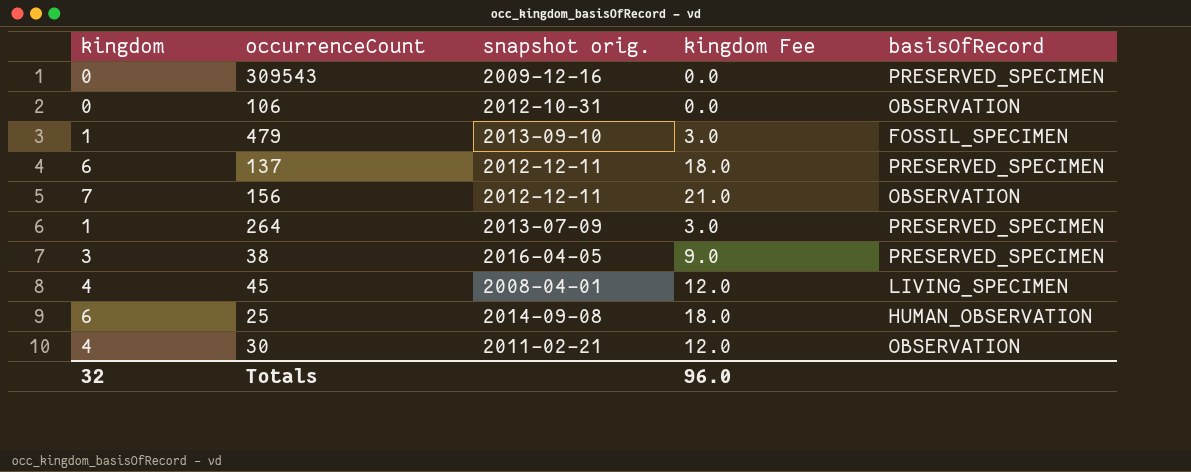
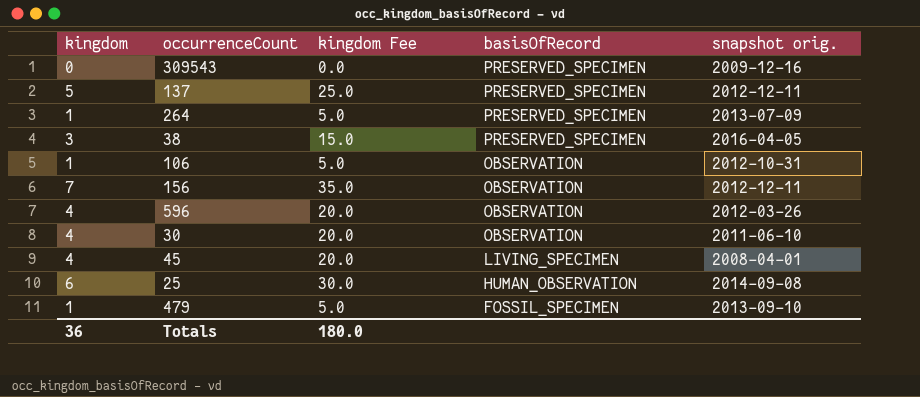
row order: none -> basisOfRecord descending
column kingdom Fee | formula: [kingdom] * 3 -> [kingdom] * 5
column snapshot orig. | position: 3 -> 5
137 | kingdom: 6 -> 5
106 | kingdom: 0 -> 1
row 596: none -> 4 | 20.0 | OBSERVATION | 2012-03-26
30 | snapshot orig.: 2011-02-21 -> 2011-06-10
Totals | kingdom: 32 -> 36
Totals | kingdom Fee: 96.0 -> 180.0

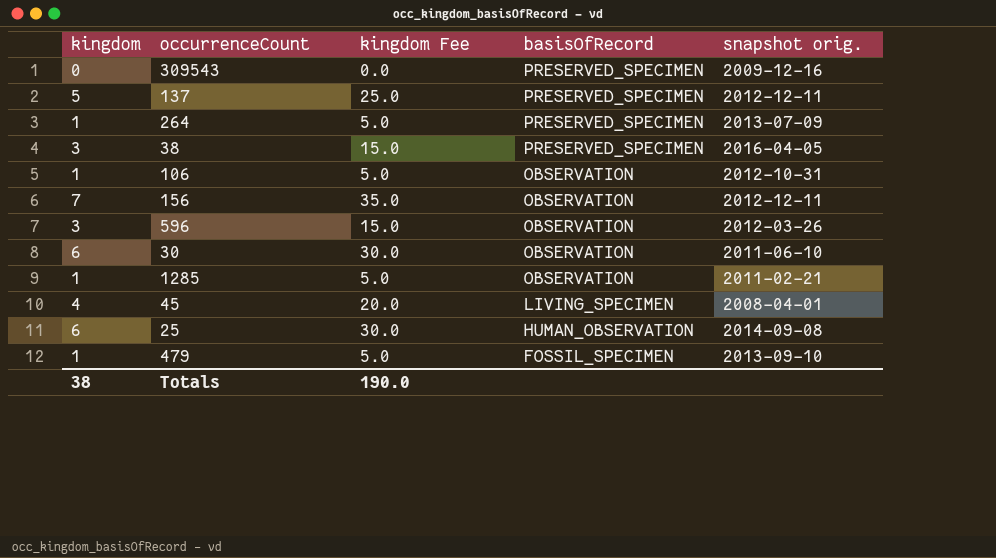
596 | kingdom: 4 -> 3
596 | kingdom Fee: 20.0 -> 15.0
30 | kingdom: 4 -> 6
30 | kingdom Fee: 20.0 -> 30.0
row 1285: none -> 1 | 5.0 | OBSERVATION | 2011-02-21
Totals | kingdom: 36 -> 38
Totals | kingdom Fee: 180.0 -> 190.0

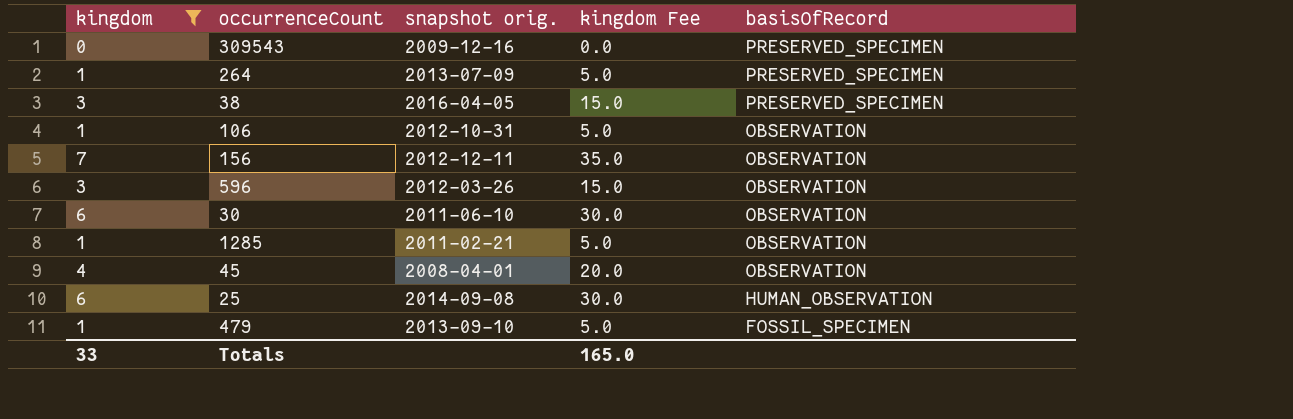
filter: none -> kingdom != 5
column snapshot orig. | position: 5 -> 3
45 | basisOfRecord: LIVING_SPECIMEN -> OBSERVATION
Totals | kingdom: 38 -> 33
Totals | kingdom Fee: 190.0 -> 165.0

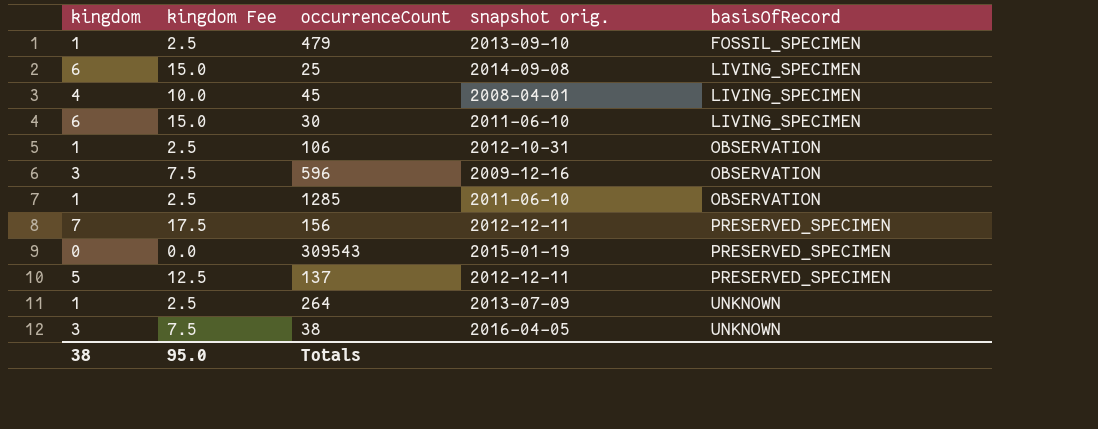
filter: kingdom != 5 -> none
row order: basisOfRecord descending -> basisOfRecord ascending
column kingdom Fee | formula: [kingdom] * 5 -> [kingdom] * 2.5
column kingdom Fee | position: 4 -> 2
25 | basisOfRecord: HUMAN_OBSERVATION -> LIVING_SPECIMEN
45 | basisOfRecord: OBSERVATION -> LIVING_SPECIMEN
30 | basisOfRecord: OBSERVATION -> LIVING_SPECIMEN
596 | snapshot orig.: 2012-03-26 -> 2009-12-16
1285 | snapshot orig.: 2011-02-21 -> 2011-06-10
156 | basisOfRecord: OBSERVATION -> PRESERVED_SPECIMEN
309543 | snapshot orig.: 2009-12-16 -> 2015-01-19
264 | basisOfRecord: PRESERVED_SPECIMEN -> UNKNOWN
38 | basisOfRecord: PRESERVED_SPECIMEN -> UNKNOWN
Totals | kingdom: 33 -> 38
Totals | kingdom Fee: 165.0 -> 95.0

